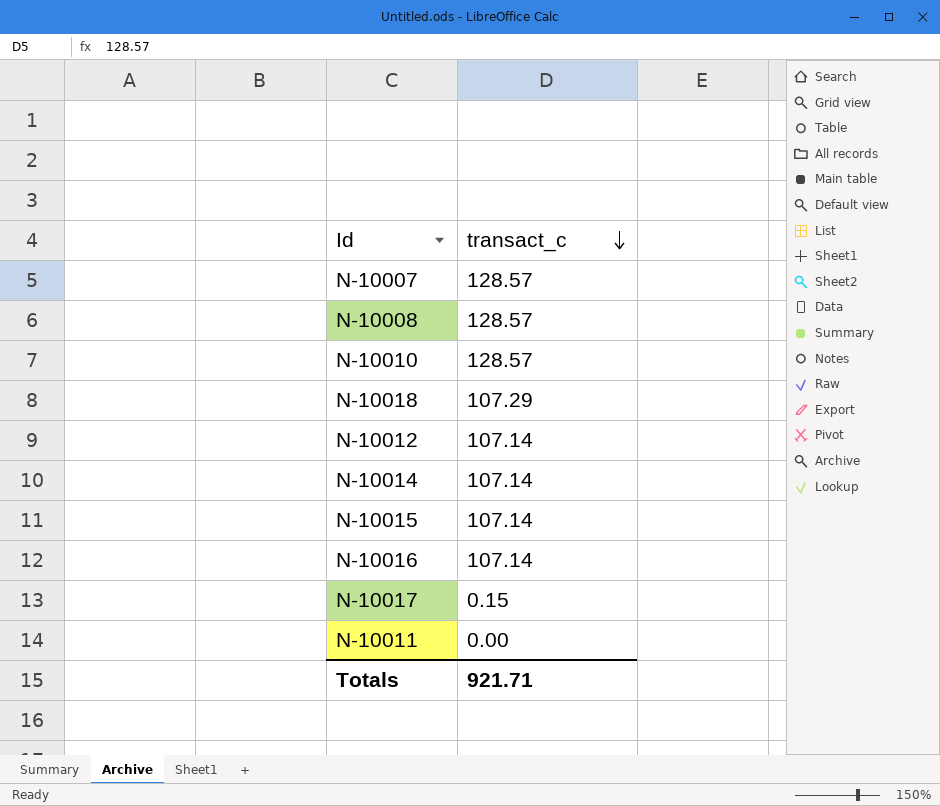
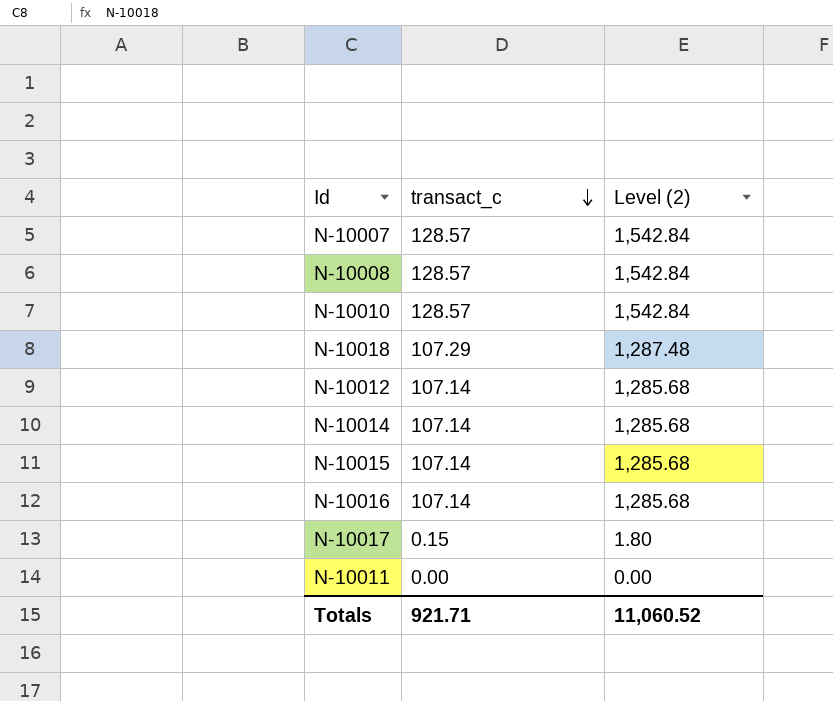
column Level (2) | formula: none -> [transact_c] * 12

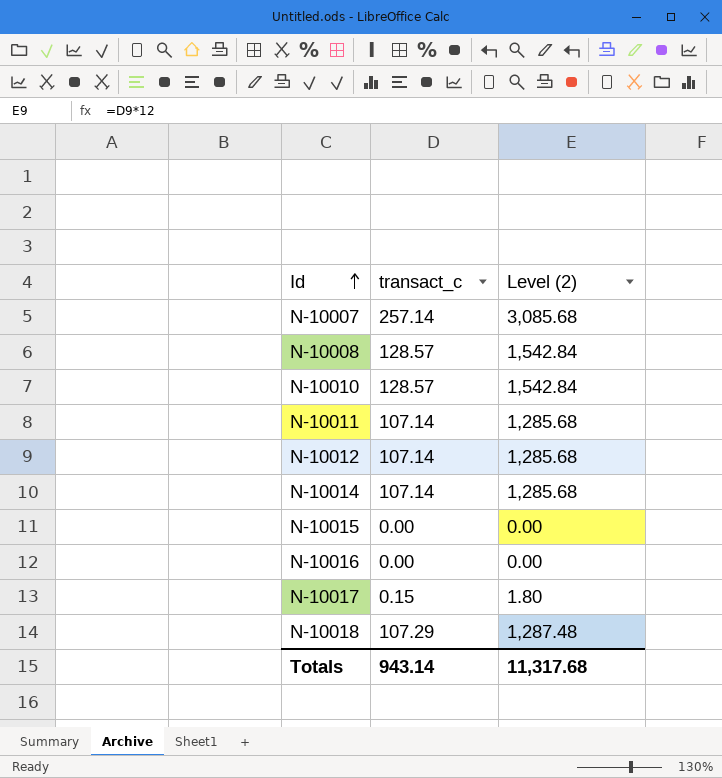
row order: transact_c descending -> Id ascending
N-10007 | transact_c: 128.57 -> 257.14
N-10007 | Level (2): 1,542.84 -> 3,085.68
N-10011 | transact_c: 0.00 -> 107.14
N-10011 | Level (2): 0.00 -> 1,285.68
N-10015 | transact_c: 107.14 -> 0.00
N-10015 | Level (2): 1,285.68 -> 0.00
N-10016 | transact_c: 107.14 -> 0.00
N-10016 | Level (2): 1,285.68 -> 0.00
Totals | transact_c: 921.71 -> 943.14
Totals | Level (2): 11,060.52 -> 11,317.68

